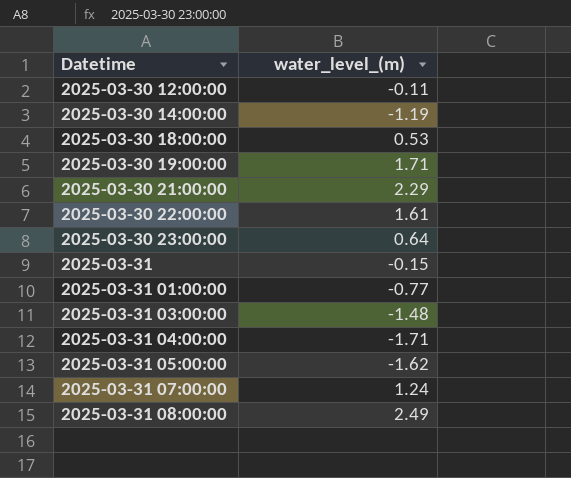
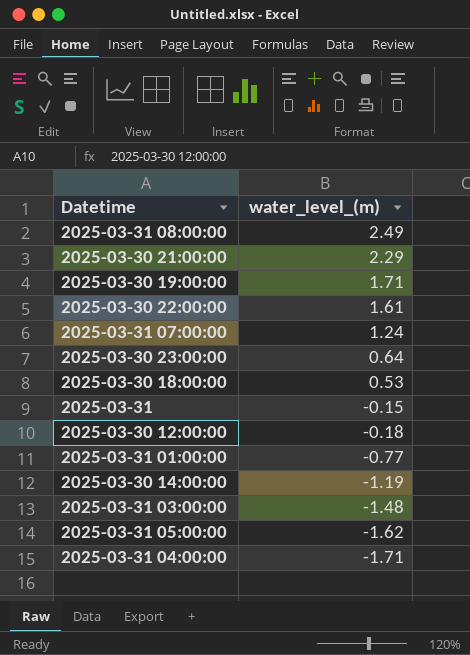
row order: Datetime ascending -> water_level_(m) descending
2025-03-30 12:00:00 | water_level_(m): -0.11 -> -0.18

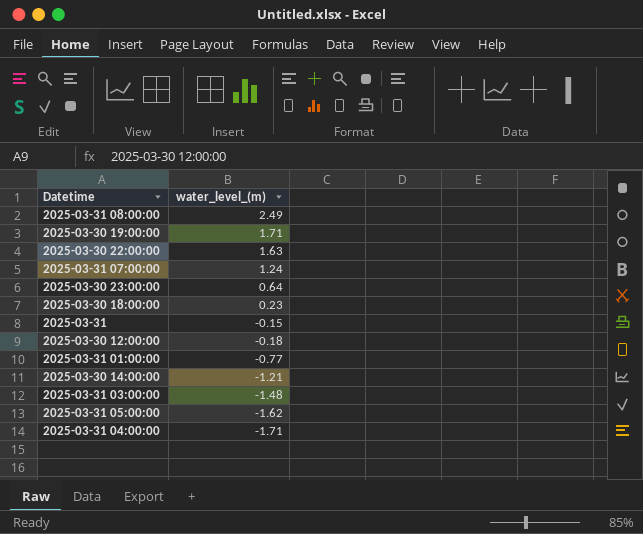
row 2025-03-30 21:00:00: 2.29 -> none
2025-03-30 22:00:00 | water_level_(m): 1.61 -> 1.63
2025-03-30 18:00:00 | water_level_(m): 0.53 -> 0.23
2025-03-30 14:00:00 | water_level_(m): -1.19 -> -1.21

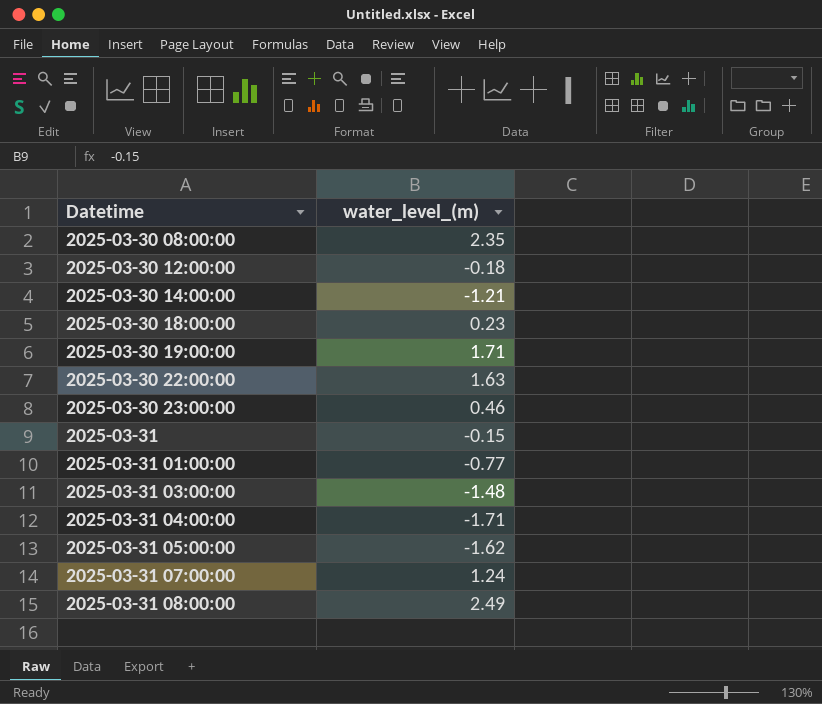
row order: water_level_(m) descending -> Datetime ascending
row 2025-03-30 08:00:00: none -> 2.35
2025-03-30 23:00:00 | water_level_(m): 0.64 -> 0.46

